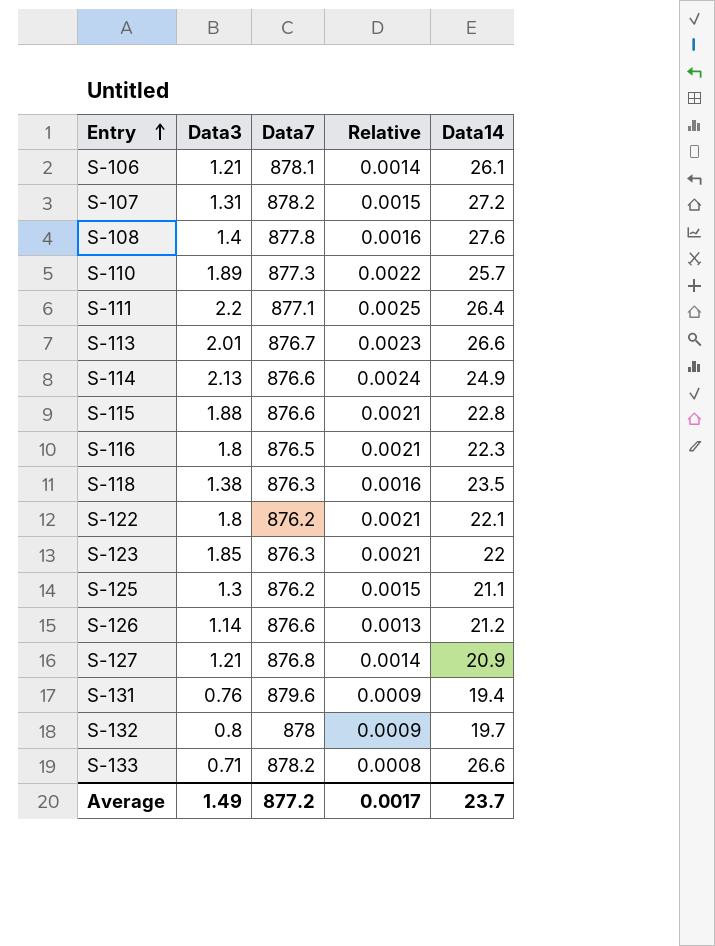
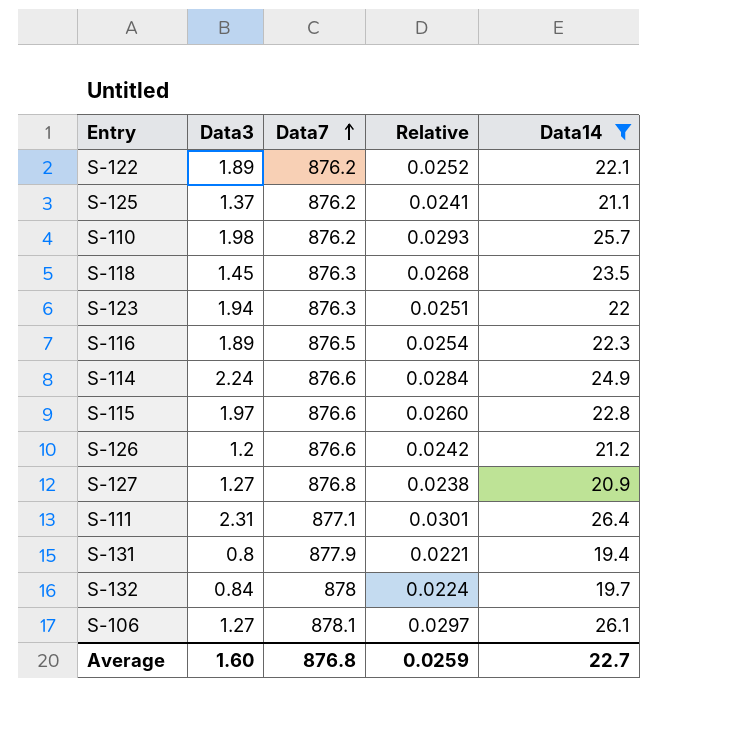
filter: none -> Data14 <= 26.4
row order: Entry ascending -> Data7 ascending
column Relative | formula: [Data3] / [Data7] -> [Data14] / [Data7]
S-122 | Data3: 1.8 -> 1.89
S-125 | Data3: 1.3 -> 1.37
S-110 | Data3: 1.89 -> 1.98
S-110 | Data7: 877.3 -> 876.2
S-118 | Data3: 1.38 -> 1.45
S-123 | Data3: 1.85 -> 1.94
S-116 | Data3: 1.8 -> 1.89
S-114 | Data3: 2.13 -> 2.24
S-115 | Data3: 1.88 -> 1.97
S-126 | Data3: 1.14 -> 1.2
S-127 | Data3: 1.21 -> 1.27
S-111 | Data3: 2.2 -> 2.31
S-131 | Data3: 0.76 -> 0.8
S-131 | Data7: 879.6 -> 877.9
S-132 | Data3: 0.8 -> 0.84
S-106 | Data3: 1.21 -> 1.27
Average | Data3: 1.49 -> 1.60
Average | Data7: 877.2 -> 876.8
Average | Relative: 0.0017 -> 0.0259
Average | Data14: 23.7 -> 22.7

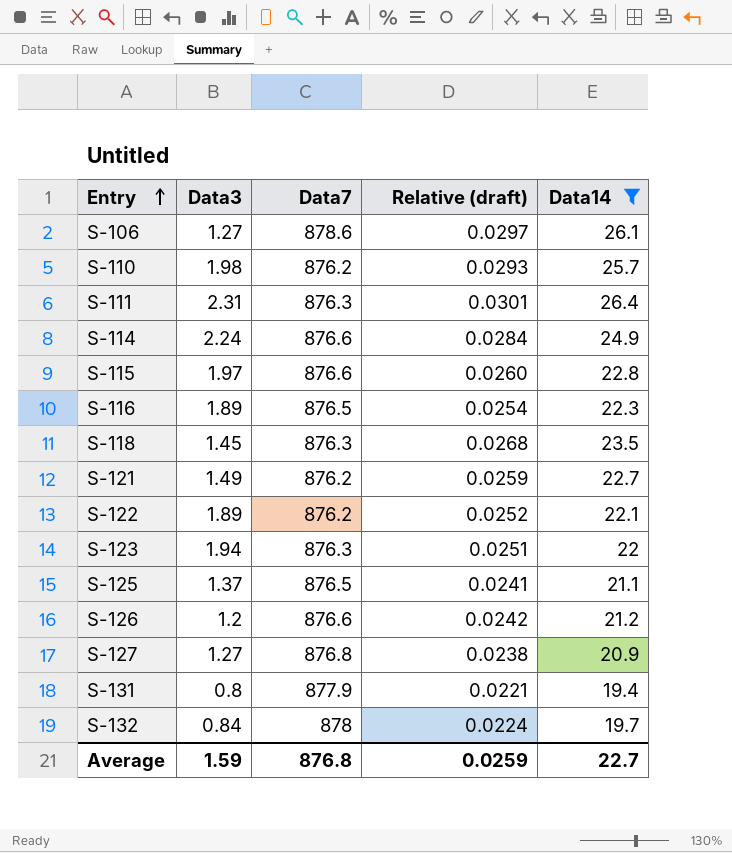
row order: Data7 ascending -> Entry ascending
column name: Relative -> Relative (draft)
S-106 | Data7: 878.1 -> 878.6
S-111 | Data7: 877.1 -> 876.3
row S-121: none -> 1.49 | 876.2 | 0.0259 | 22.7
S-125 | Data7: 876.2 -> 876.5
Average | Data3: 1.60 -> 1.59

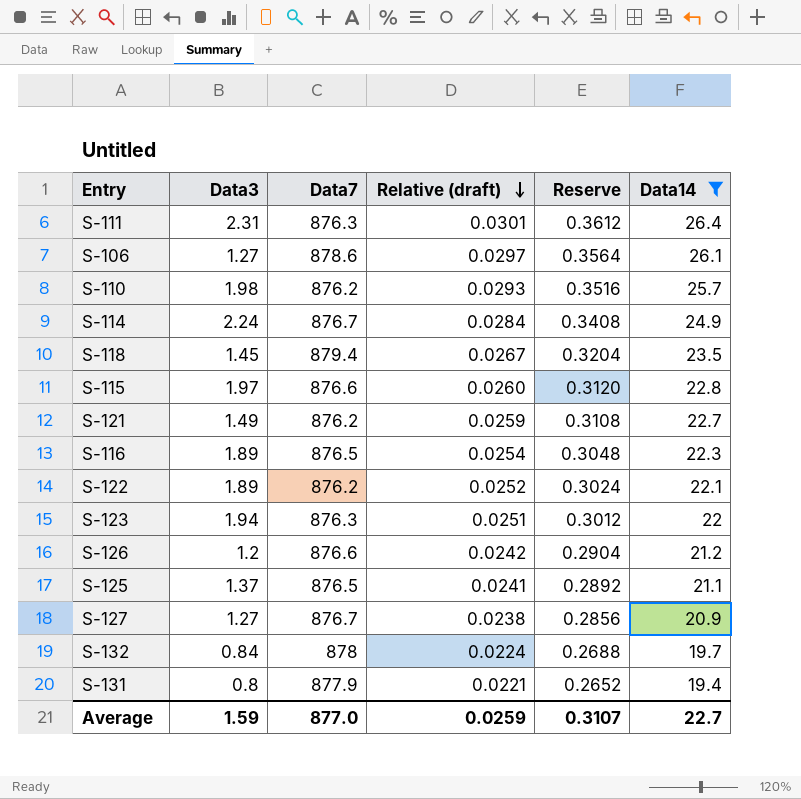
row order: Entry ascending -> Relative (draft) descending
column Reserve | formula: none -> [Relative (draft)] * 12
S-114 | Data7: 876.6 -> 876.7
S-118 | Data7: 876.3 -> 879.4
S-118 | Relative (draft): 0.0268 -> 0.0267
S-127 | Data7: 876.8 -> 876.7
Average | Data7: 876.8 -> 877.0

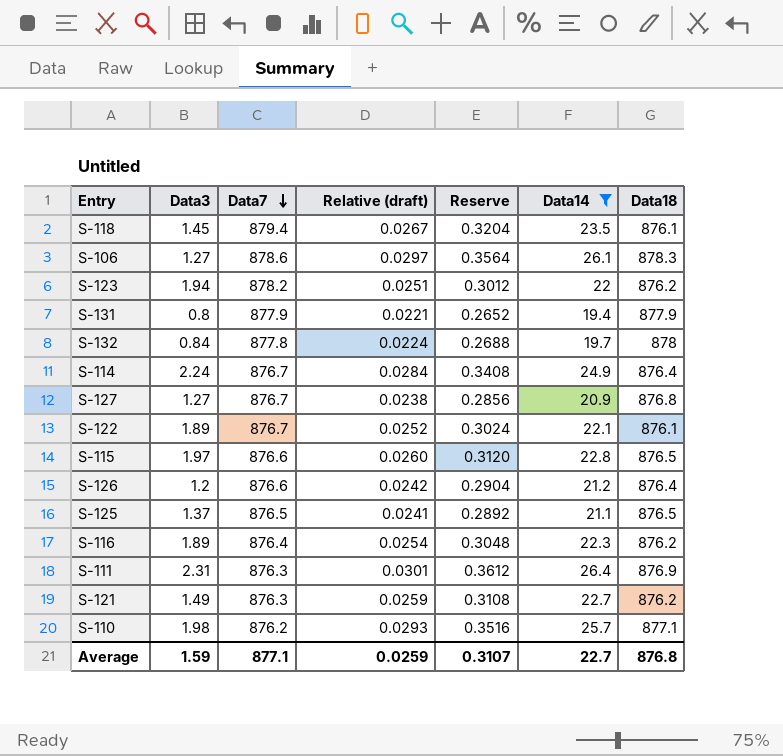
row order: Relative (draft) descending -> Data7 descending
column Data18 | position: none -> 7
S-123 | Data7: 876.3 -> 878.2
S-132 | Data7: 878 -> 877.8
S-122 | Data7: 876.2 -> 876.7
S-116 | Data7: 876.5 -> 876.4
S-121 | Data7: 876.2 -> 876.3
Average | Data7: 877.0 -> 877.1

